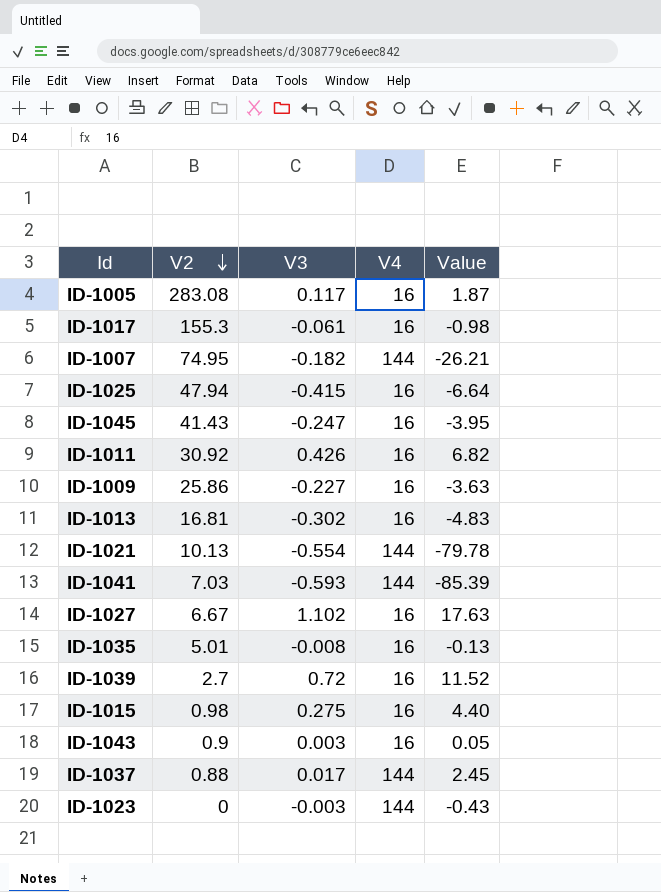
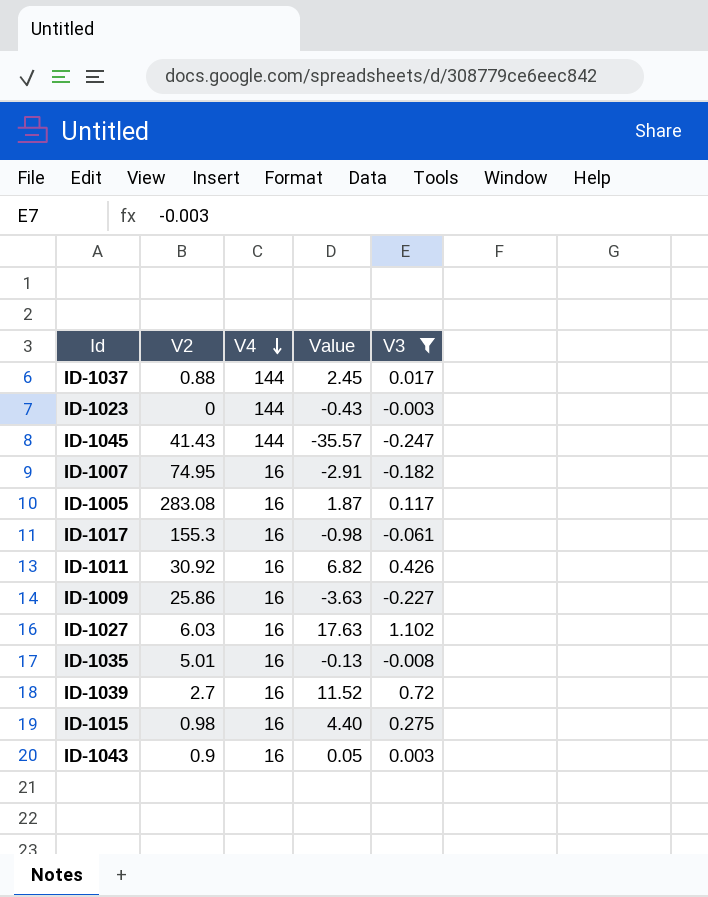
filter: none -> V3 >= -0.247
row order: V2 descending -> V4 descending
column V3 | position: 3 -> 5
ID-1045 | V4: 16 -> 144
ID-1045 | Value: -3.95 -> -35.57
ID-1007 | V4: 144 -> 16
ID-1007 | Value: -26.21 -> -2.91
ID-1027 | V2: 6.67 -> 6.03

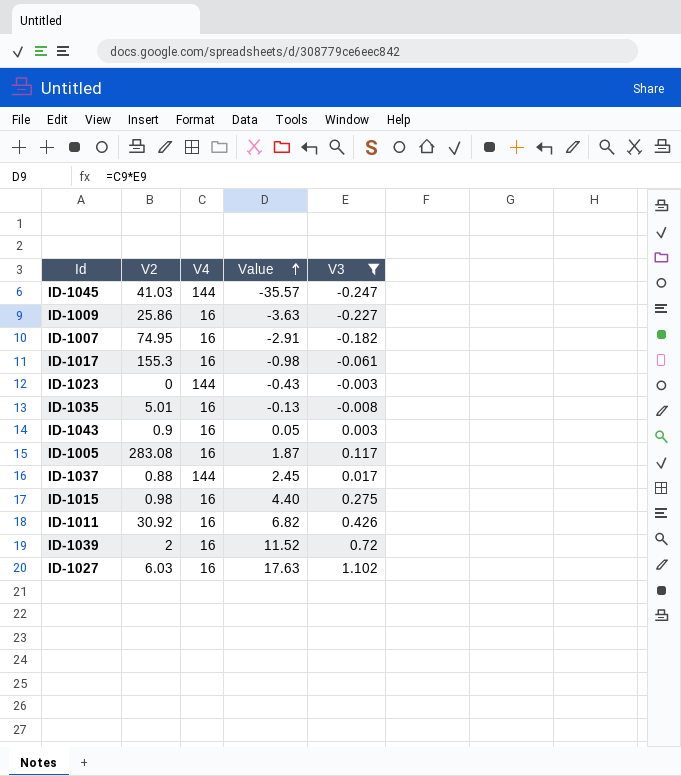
row order: V4 descending -> Value ascending
ID-1045 | V2: 41.43 -> 41.03
ID-1039 | V2: 2.7 -> 2

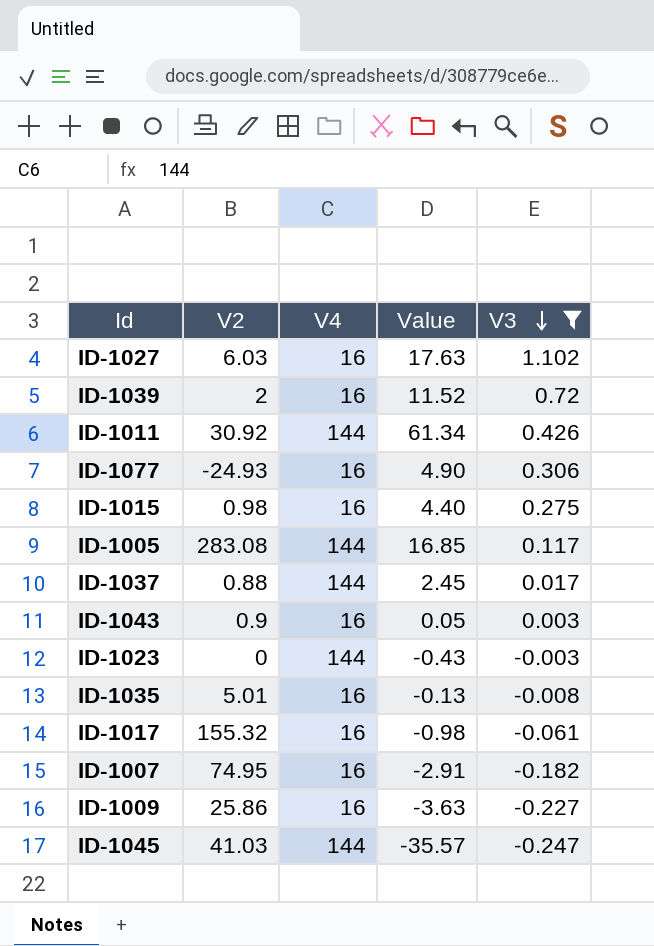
row order: Value ascending -> V3 descending
ID-1011 | V4: 16 -> 144
ID-1011 | Value: 6.82 -> 61.34
row ID-1077: none -> -24.93 | 16 | 4.90 | 0.306
ID-1005 | V4: 16 -> 144
ID-1005 | Value: 1.87 -> 16.85
ID-1017 | V2: 155.3 -> 155.32

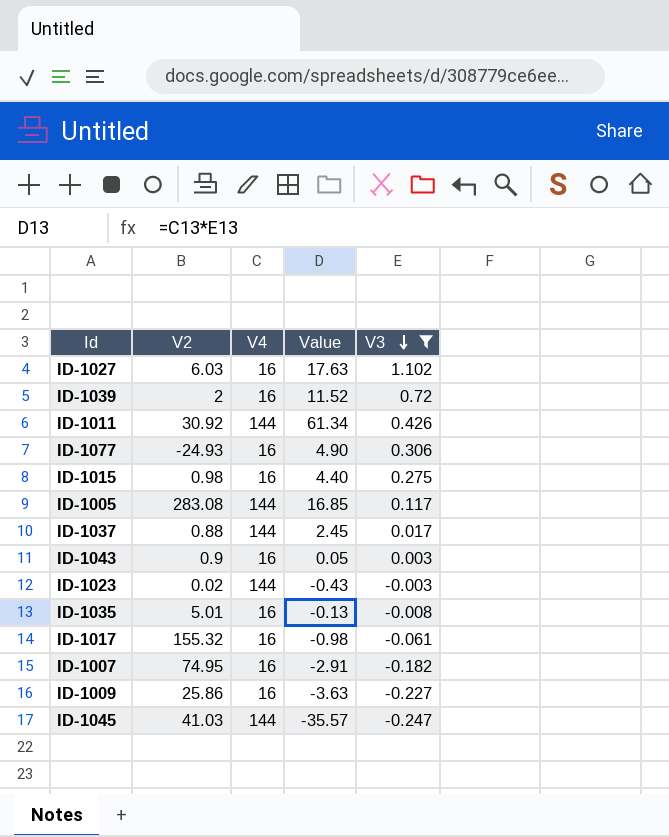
ID-1023 | V2: 0 -> 0.02

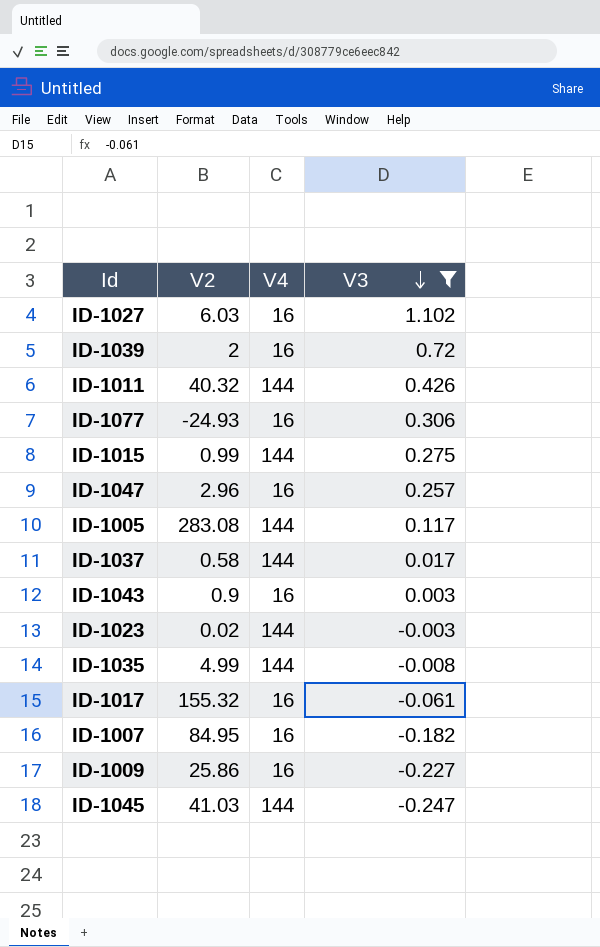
column Value | formula: [V4] * [V3] -> none
ID-1011 | V2: 30.92 -> 40.32
ID-1015 | V2: 0.98 -> 0.99
ID-1015 | V4: 16 -> 144
row ID-1047: none -> 2.96 | 16 | 0.257
ID-1037 | V2: 0.88 -> 0.58
ID-1035 | V2: 5.01 -> 4.99
ID-1035 | V4: 16 -> 144
ID-1007 | V2: 74.95 -> 84.95

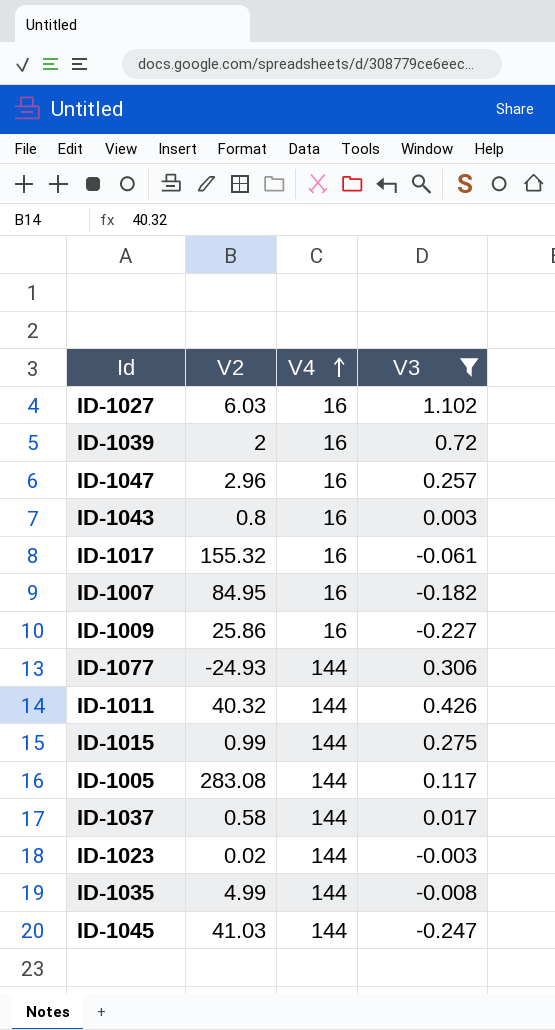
row order: V3 descending -> V4 ascending
ID-1043 | V2: 0.9 -> 0.8
ID-1077 | V4: 16 -> 144

